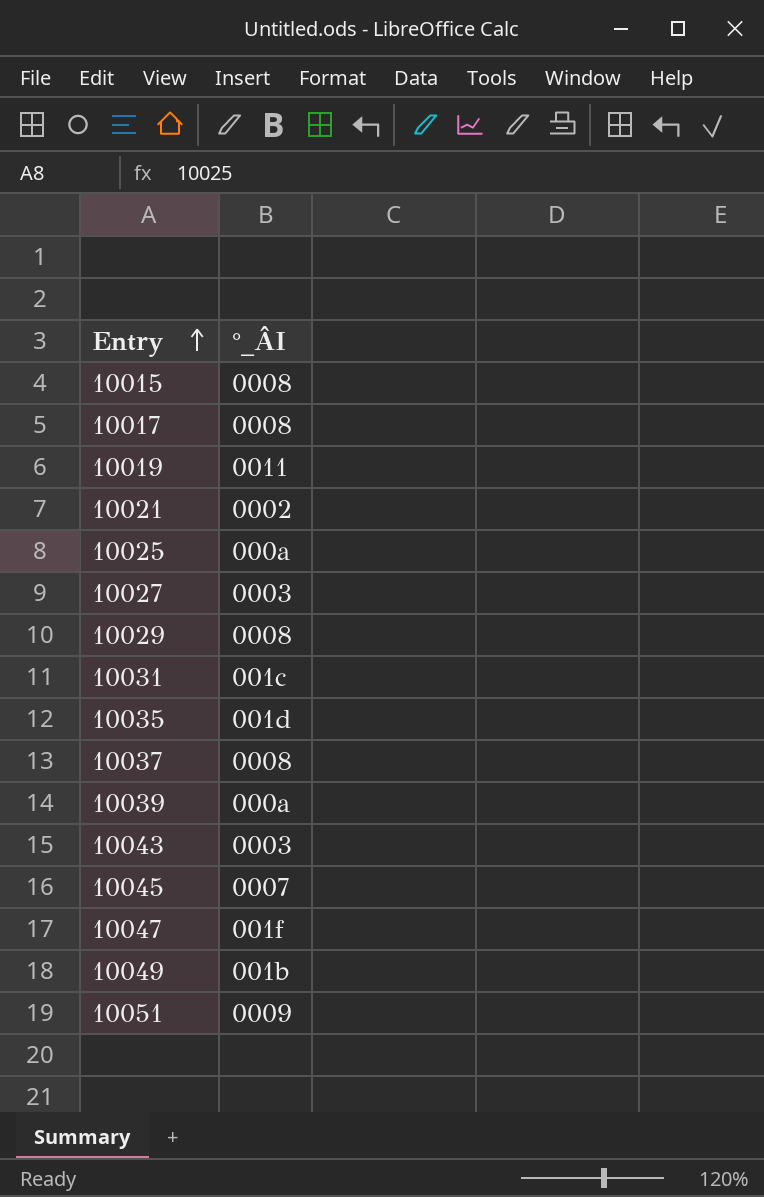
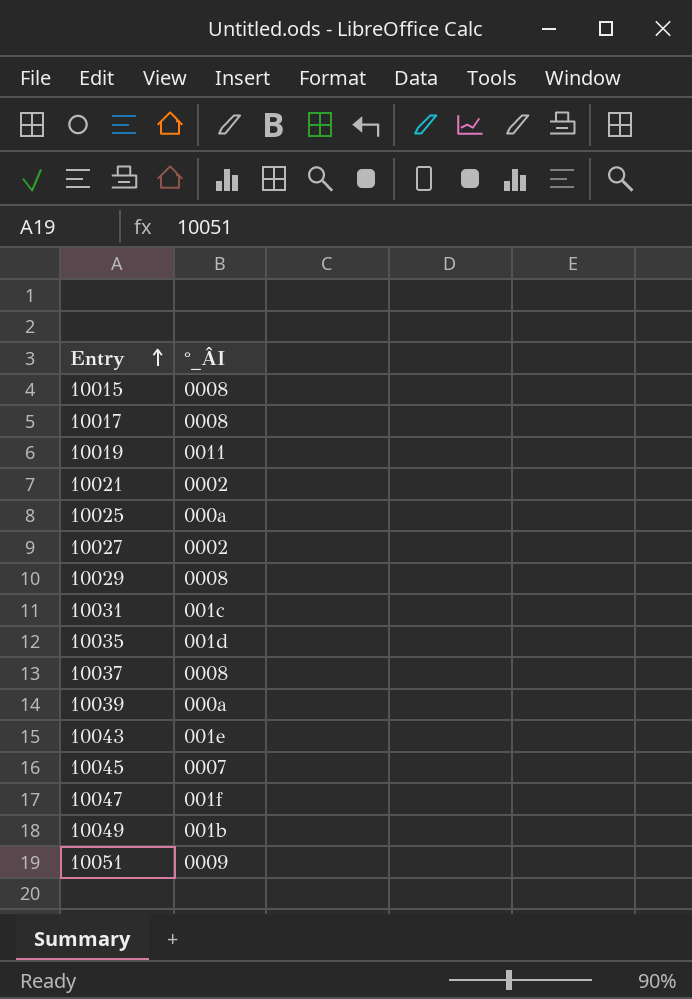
10027 | °_ÂI: 0003 -> 0002
10043 | °_ÂI: 0003 -> 001e

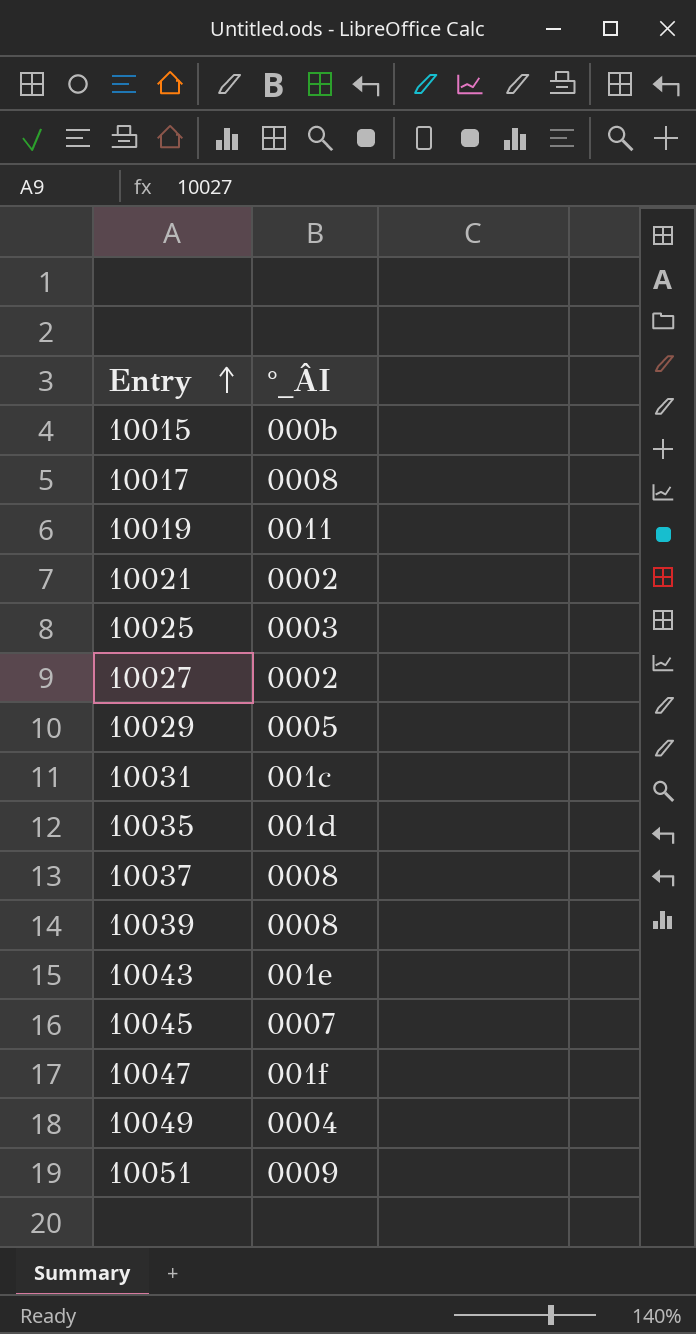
10015 | °_ÂI: 0008 -> 000b
10025 | °_ÂI: 000a -> 0003
10029 | °_ÂI: 0008 -> 0005
10039 | °_ÂI: 000a -> 0008
10049 | °_ÂI: 001b -> 0004

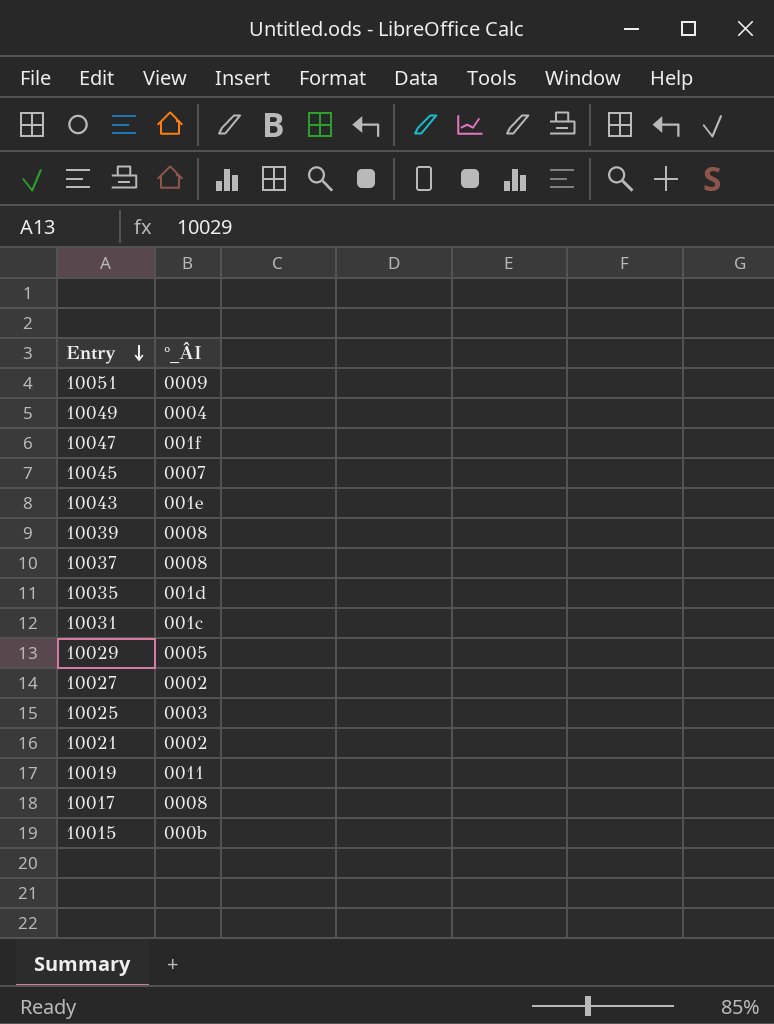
row order: Entry ascending -> Entry descending

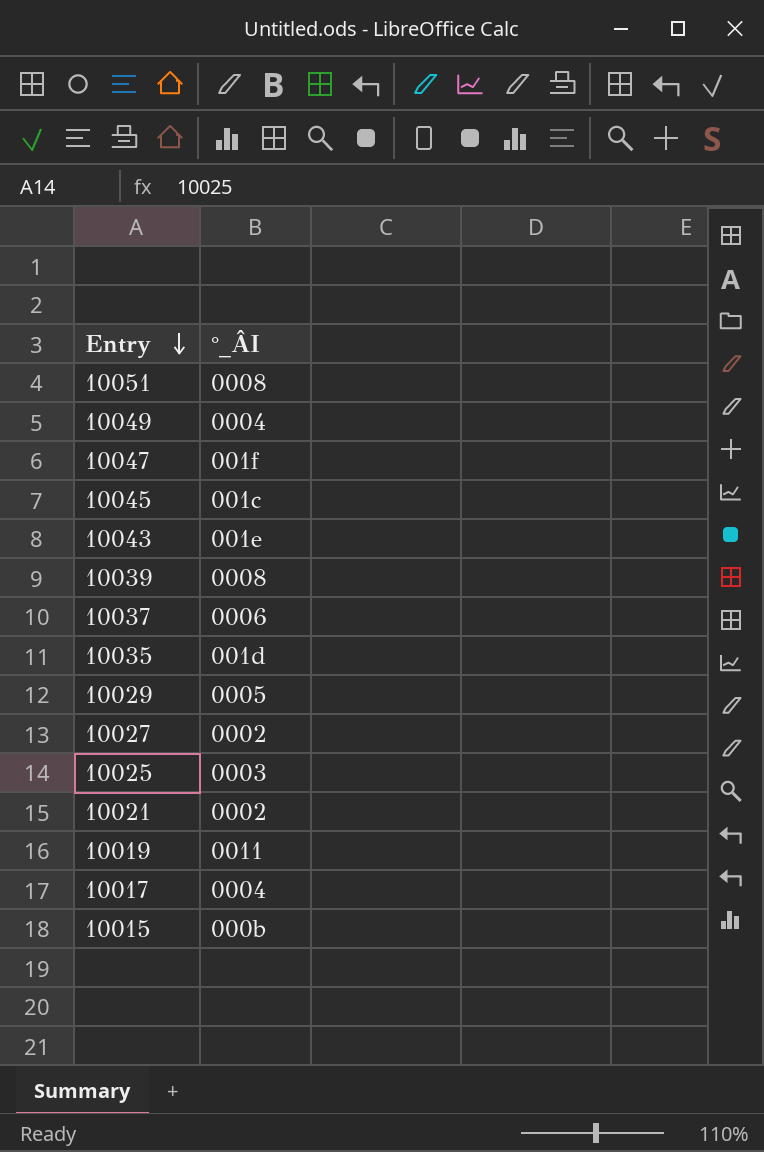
row 10031: 001c -> none
10051 | °_ÂI: 0009 -> 0008
10045 | °_ÂI: 0007 -> 001c
10037 | °_ÂI: 0008 -> 0006
10017 | °_ÂI: 0008 -> 0004

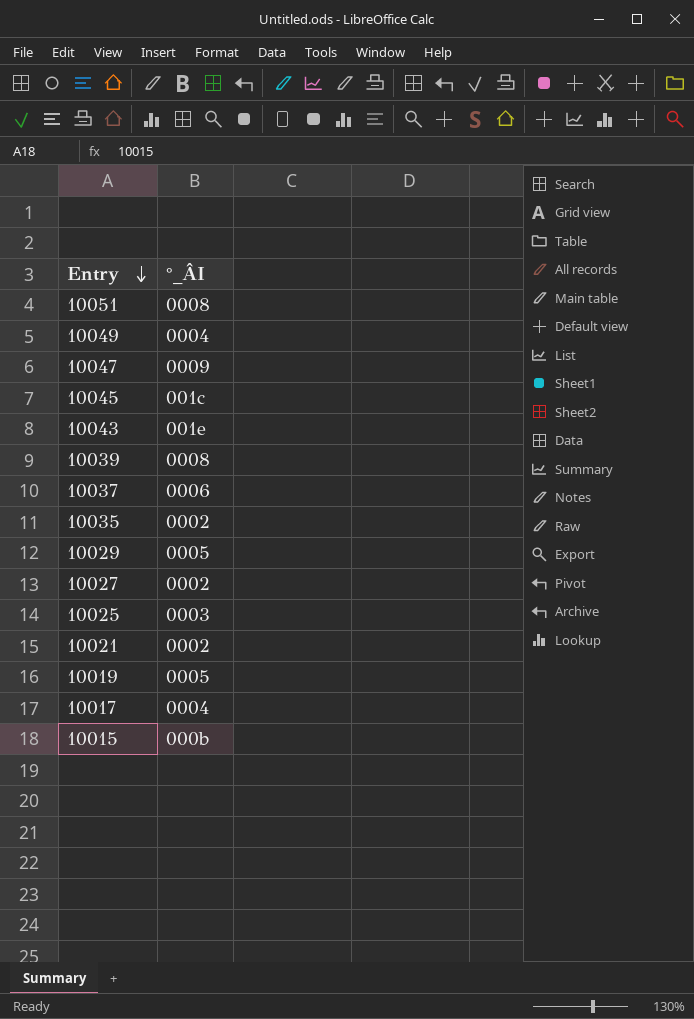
10047 | °_ÂI: 001f -> 0009
10035 | °_ÂI: 001d -> 0002
10019 | °_ÂI: 0011 -> 0005

